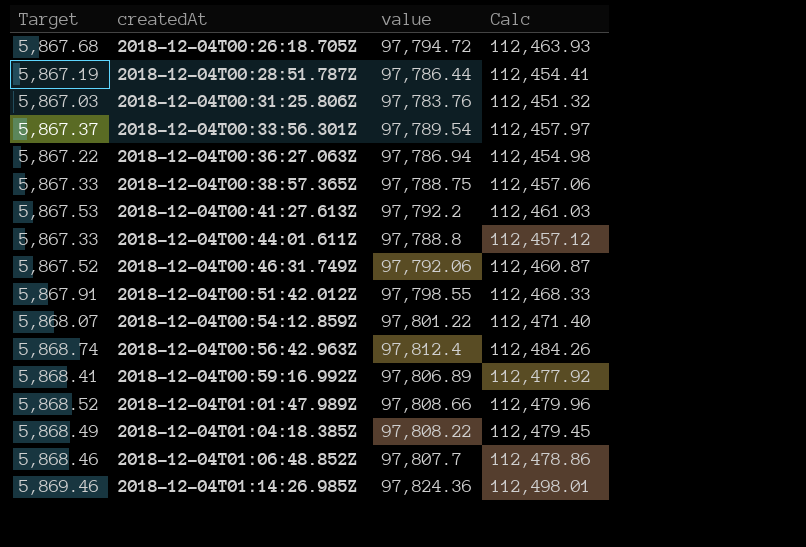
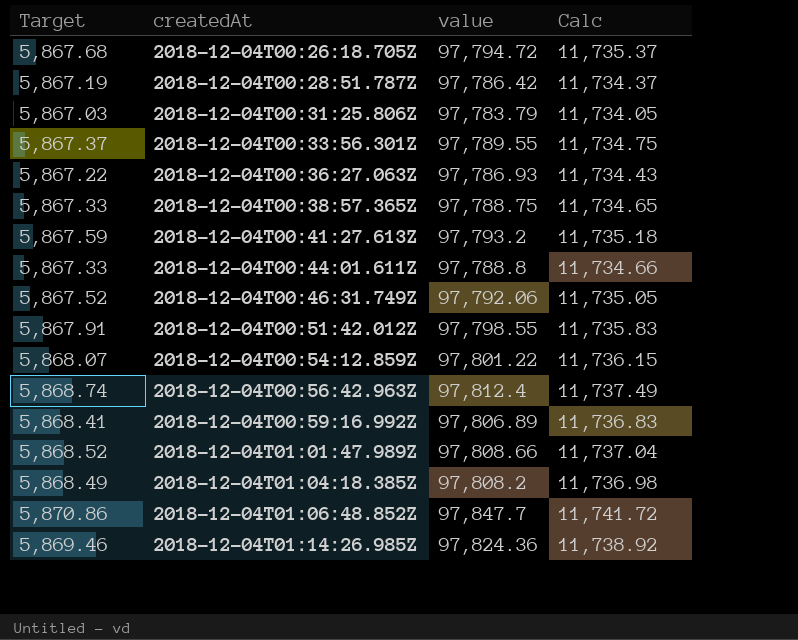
column Calc | formula: [value] * 1.15 -> [value] * 0.12
2018-12-04T00:28:51.787Z | value: 97,786.44 -> 97,786.42
2018-12-04T00:31:25.806Z | value: 97,783.76 -> 97,783.79
2018-12-04T00:33:56.301Z | value: 97,789.54 -> 97,789.55
2018-12-04T00:36:27.063Z | value: 97,786.94 -> 97,786.93
2018-12-04T00:41:27.613Z | Target: 5,867.53 -> 5,867.59
2018-12-04T00:41:27.613Z | value: 97,792.2 -> 97,793.2
2018-12-04T01:04:18.385Z | value: 97,808.22 -> 97,808.2
2018-12-04T01:06:48.852Z | Target: 5,868.46 -> 5,870.86
2018-12-04T01:06:48.852Z | value: 97,807.7 -> 97,847.7

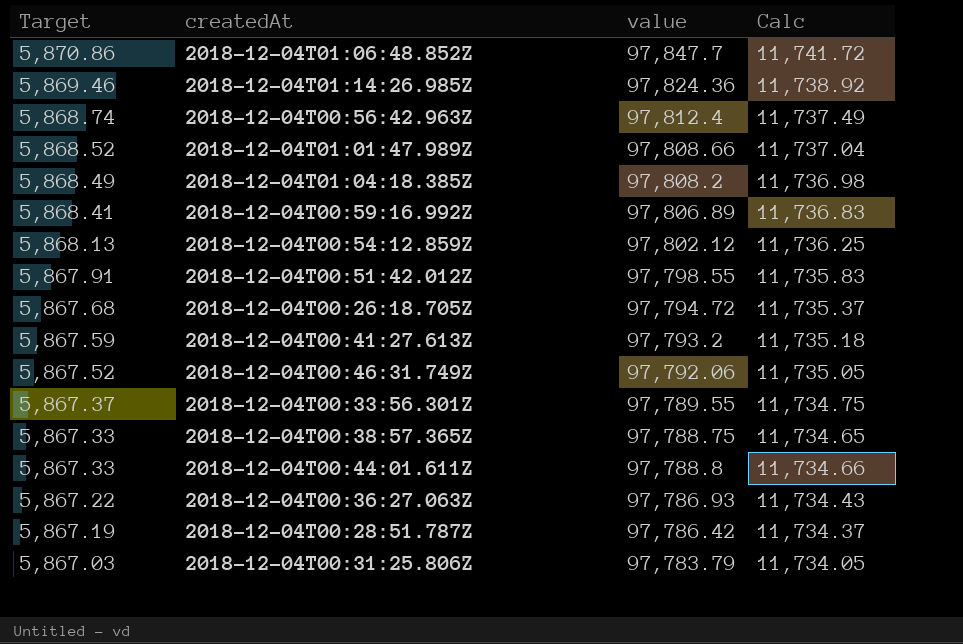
row order: createdAt ascending -> Target descending
2018-12-04T00:54:12.859Z | Target: 5,868.07 -> 5,868.13
2018-12-04T00:54:12.859Z | value: 97,801.22 -> 97,802.12
2018-12-04T00:54:12.859Z | Calc: 11,736.15 -> 11,736.25

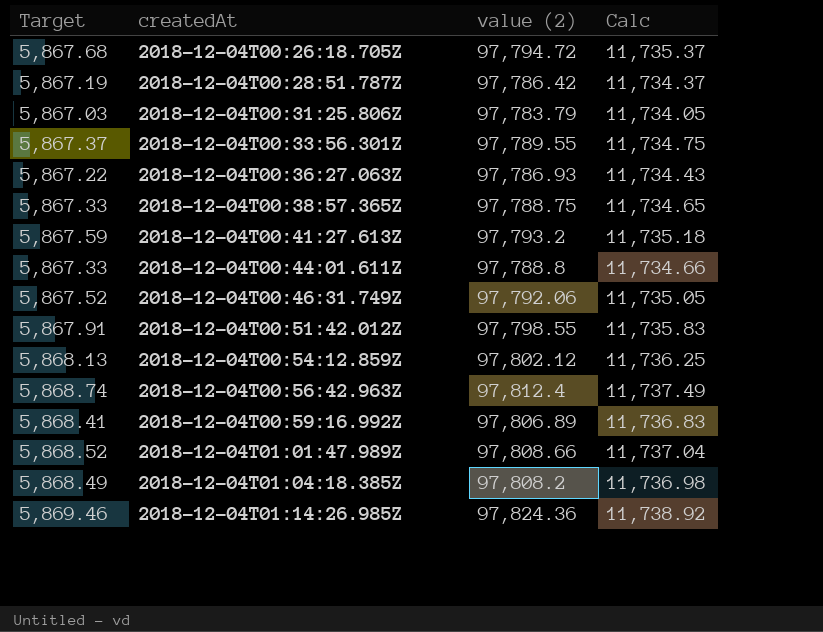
row order: Target descending -> createdAt ascending
column name: value -> value (2)
row 2018-12-04T01:06:48.852Z: 5,870.86 | 97,847.7 | 11,741.72 -> none

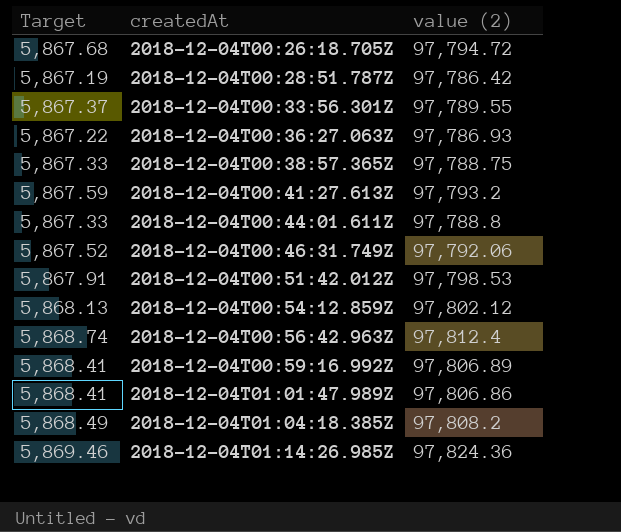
column Calc | formula: [value (2)] * 0.12 -> none
row 2018-12-04T00:31:25.806Z: 5,867.03 | 97,783.79 | 11,734.05 -> none
2018-12-04T00:51:42.012Z | value (2): 97,798.55 -> 97,798.53
2018-12-04T01:01:47.989Z | Target: 5,868.52 -> 5,868.41
2018-12-04T01:01:47.989Z | value (2): 97,808.66 -> 97,806.86

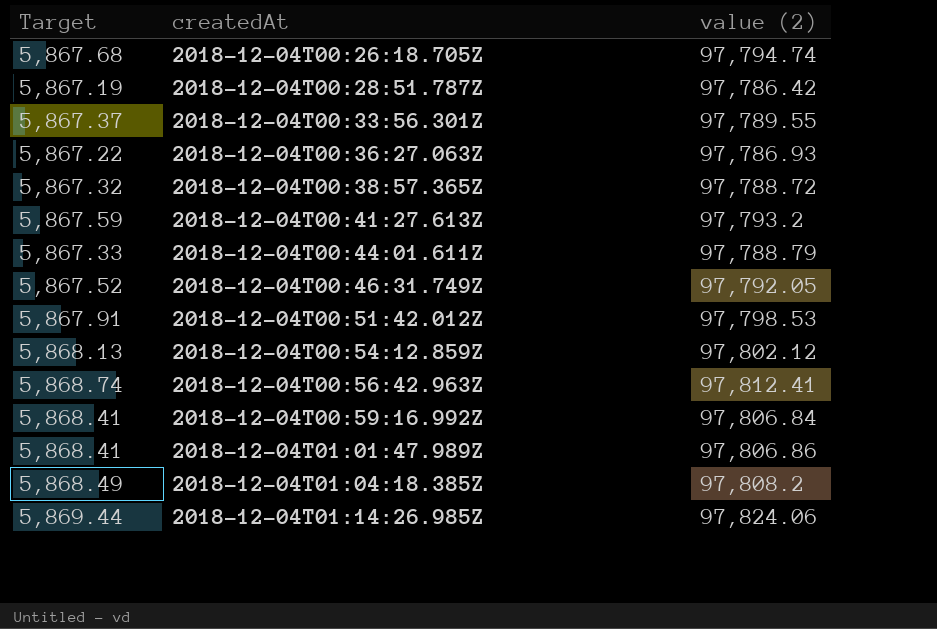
2018-12-04T00:26:18.705Z | value (2): 97,794.72 -> 97,794.74
2018-12-04T00:38:57.365Z | Target: 5,867.33 -> 5,867.32
2018-12-04T00:38:57.365Z | value (2): 97,788.75 -> 97,788.72
2018-12-04T00:44:01.611Z | value (2): 97,788.8 -> 97,788.79
2018-12-04T00:46:31.749Z | value (2): 97,792.06 -> 97,792.05
2018-12-04T00:56:42.963Z | value (2): 97,812.4 -> 97,812.41
2018-12-04T00:59:16.992Z | value (2): 97,806.89 -> 97,806.84
2018-12-04T01:14:26.985Z | Target: 5,869.46 -> 5,869.44
2018-12-04T01:14:26.985Z | value (2): 97,824.36 -> 97,824.06

